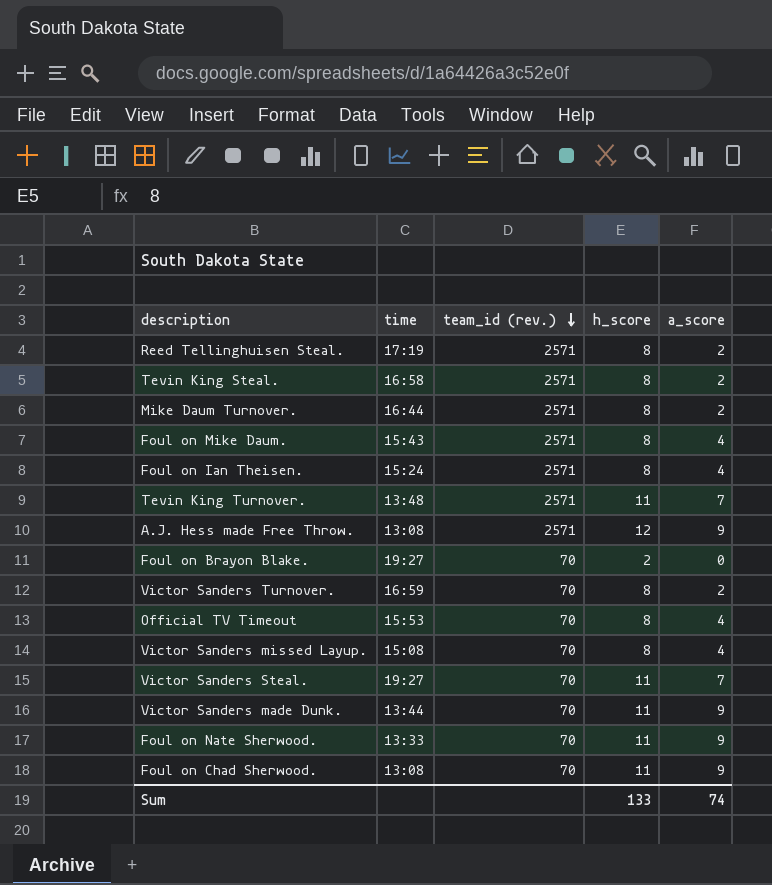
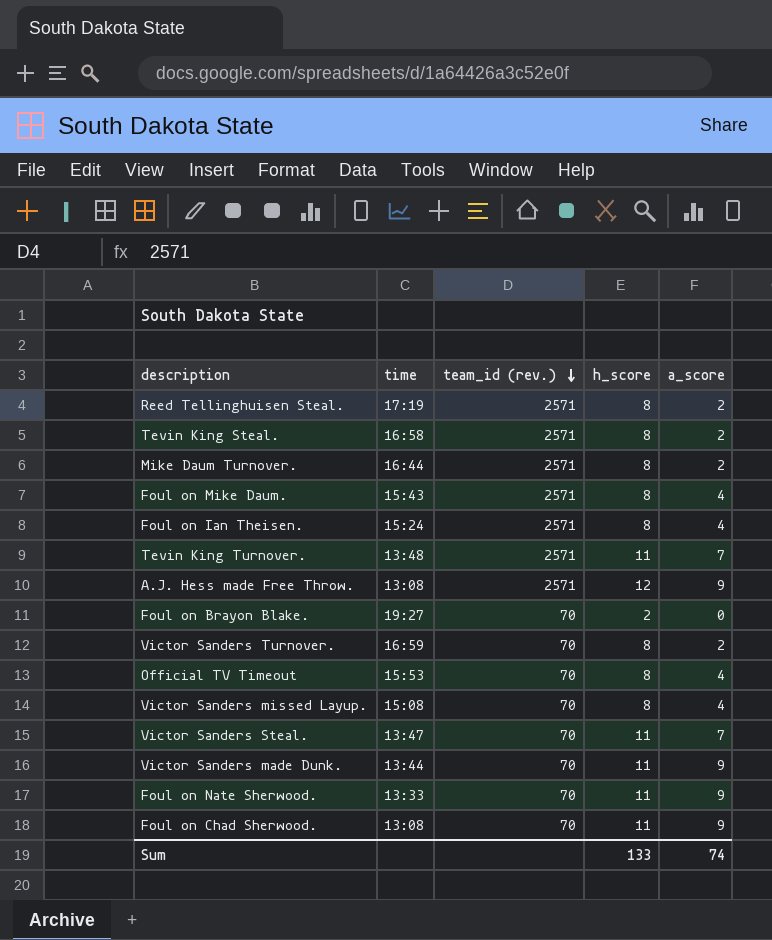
Victor Sanders Steal. | time: 19:27 -> 13:47

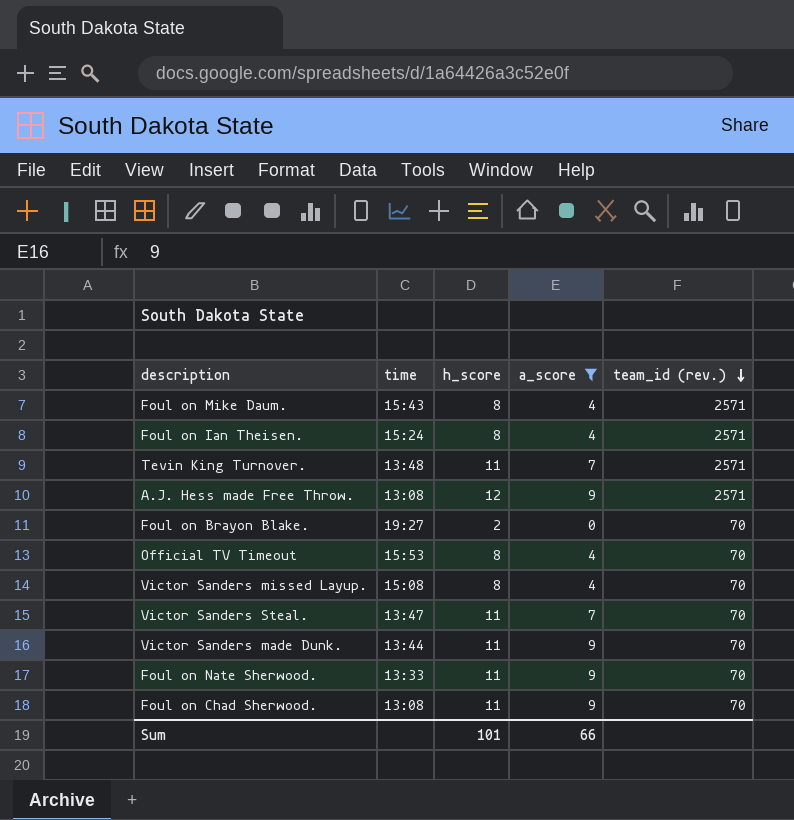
filter: none -> a_score != 2
column team_id (rev.) | position: 3 -> 5
Sum | h_score: 133 -> 101
Sum | a_score: 74 -> 66

